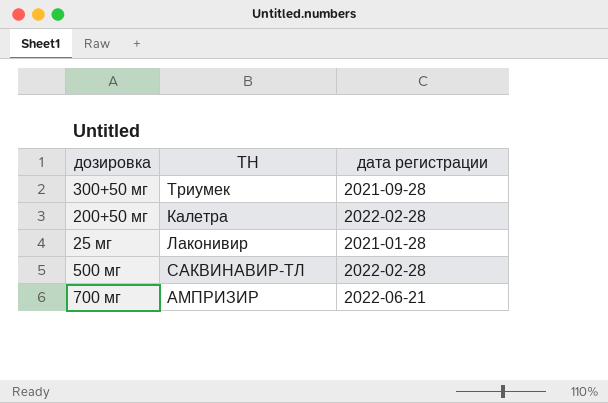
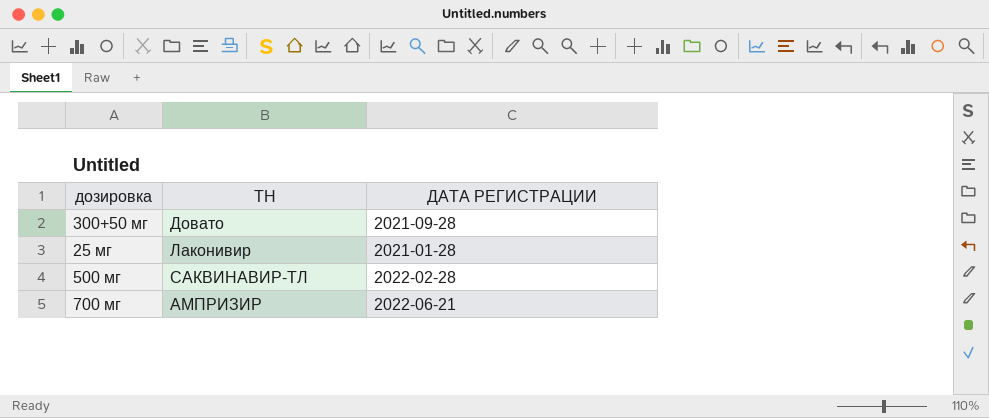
column name: дата регистрации -> ДАТА РЕГИСТРАЦИИ
row 200+50 мг: Калетра | 2022-02-28 -> none
300+50 мг | ТН: Триумек -> Довато

